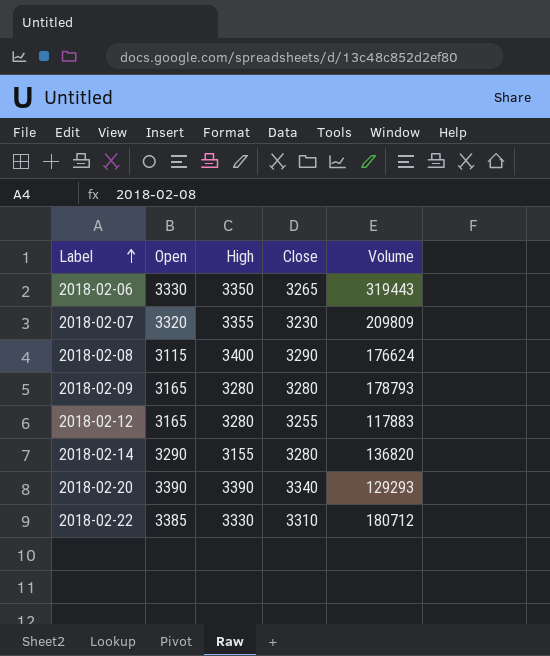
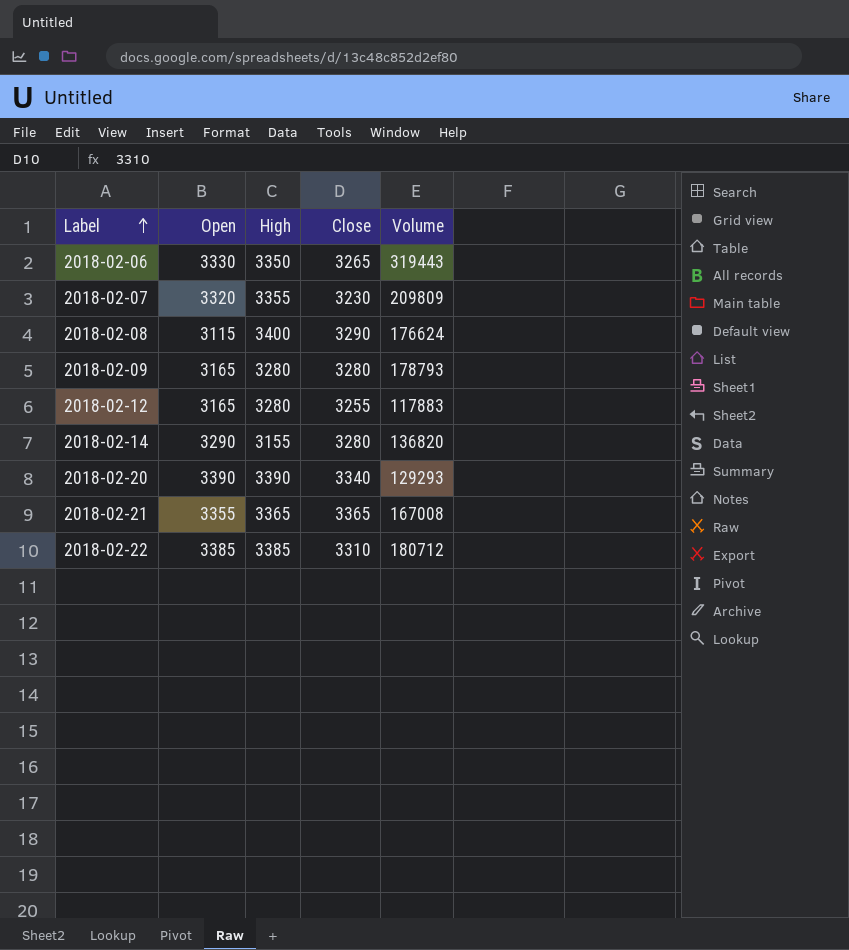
row 2018-02-21: none -> 3355 | 3365 | 3365 | 167008
2018-02-22 | High: 3330 -> 3385

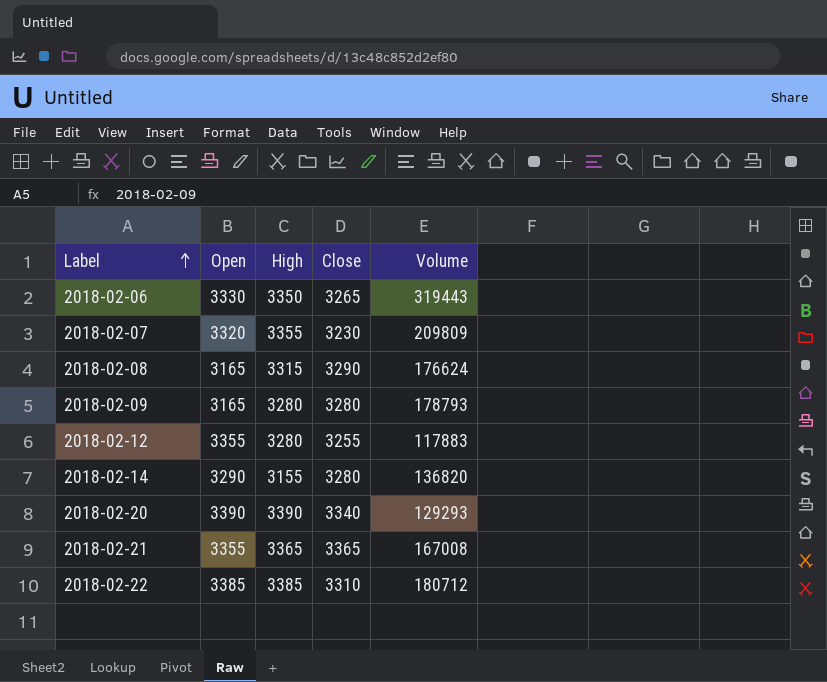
2018-02-08 | Open: 3115 -> 3165
2018-02-08 | High: 3400 -> 3315
2018-02-12 | Open: 3165 -> 3355

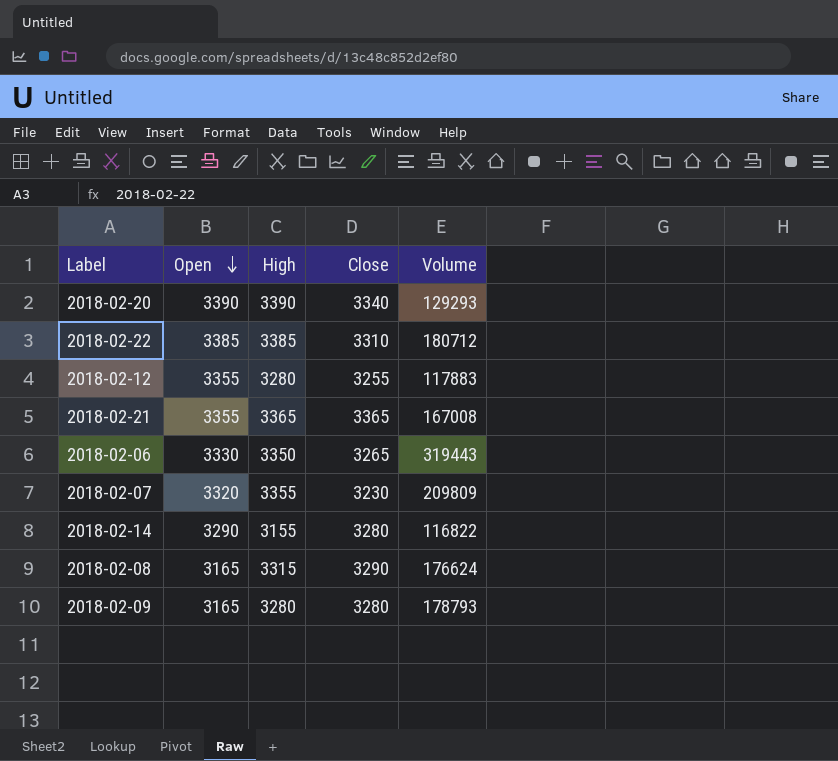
row order: Label ascending -> Open descending
2018-02-14 | Volume: 136820 -> 116822

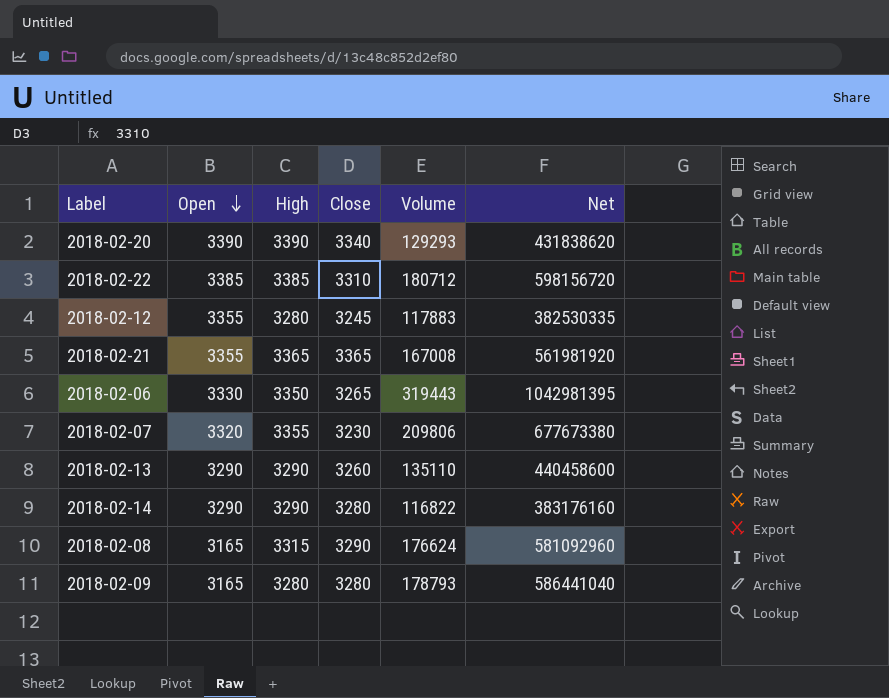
column Net | formula: none -> [Close] * [Volume]
2018-02-12 | Close: 3255 -> 3245
2018-02-07 | Volume: 209809 -> 209806
row 2018-02-13: none -> 3290 | 3290 | 3260 | 135110 | 440458600
2018-02-14 | High: 3155 -> 3290

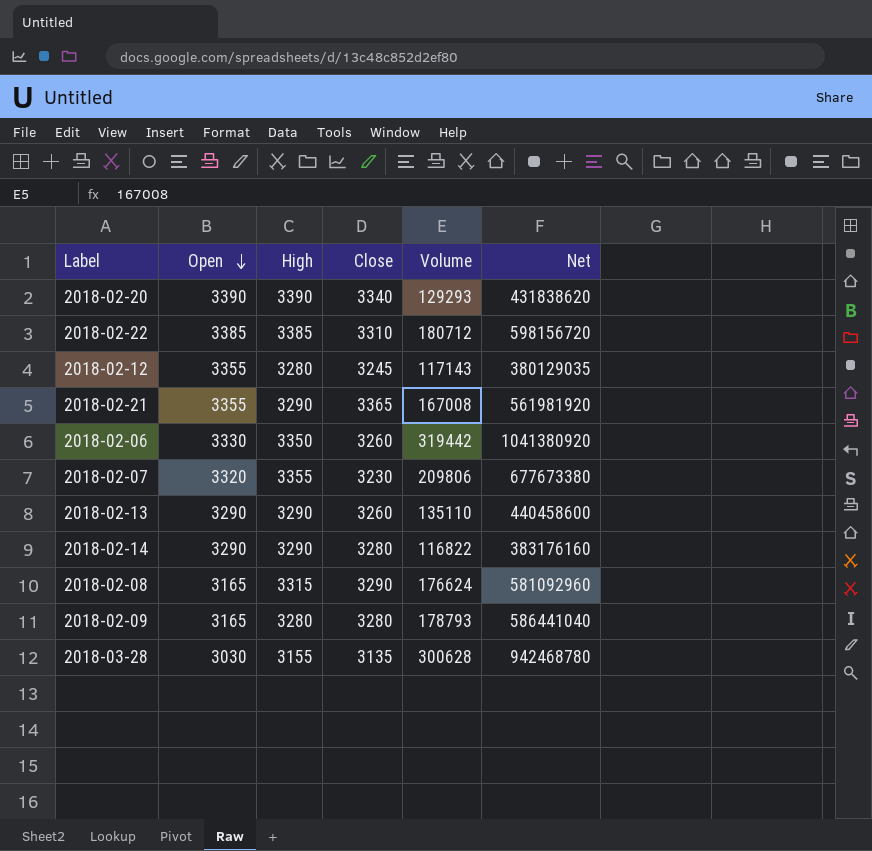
2018-02-12 | Volume: 117883 -> 117143
2018-02-12 | Net: 382530335 -> 380129035
2018-02-21 | High: 3365 -> 3290
2018-02-06 | Close: 3265 -> 3260
2018-02-06 | Volume: 319443 -> 319442
2018-02-06 | Net: 1042981395 -> 1041380920
row 2018-03-28: none -> 3030 | 3155 | 3135 | 300628 | 942468780

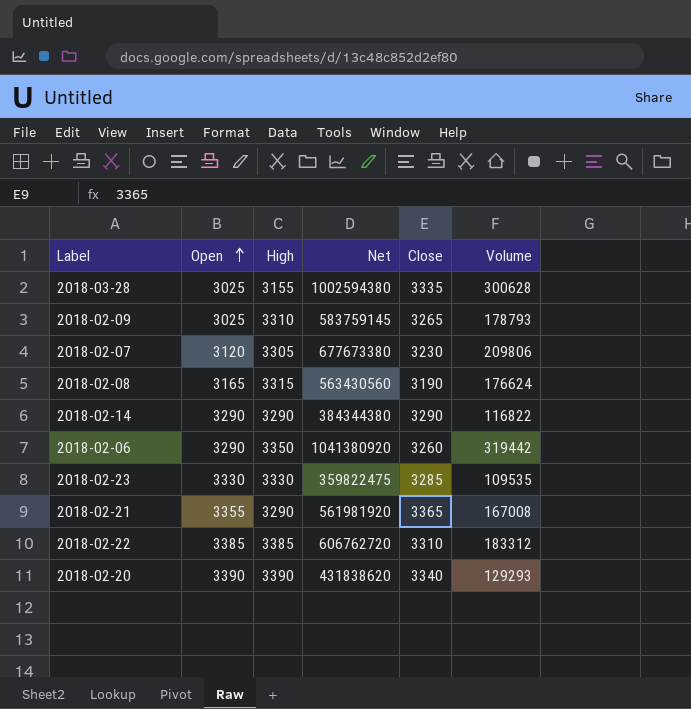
row order: Open descending -> Open ascending
column Net | position: 6 -> 4
row 2018-02-12: 3355 | 3280 | 3245 | 117143 | 380129035 -> none
row 2018-02-13: 3290 | 3290 | 3260 | 135110 | 440458600 -> none
2018-03-28 | Open: 3030 -> 3025
2018-03-28 | Net: 942468780 -> 1002594380
2018-03-28 | Close: 3135 -> 3335
2018-02-09 | Open: 3165 -> 3025
2018-02-09 | High: 3280 -> 3310
2018-02-09 | Net: 586441040 -> 583759145
2018-02-09 | Close: 3280 -> 3265
2018-02-07 | Open: 3320 -> 3120
2018-02-07 | High: 3355 -> 3305
2018-02-08 | Net: 581092960 -> 563430560
2018-02-08 | Close: 3290 -> 3190
2018-02-14 | Net: 383176160 -> 384344380
2018-02-14 | Close: 3280 -> 3290
2018-02-06 | Open: 3330 -> 3290
row 2018-02-23: none -> 3330 | 3330 | 359822475 | 3285 | 109535
2018-02-22 | Net: 598156720 -> 606762720
2018-02-22 | Volume: 180712 -> 183312

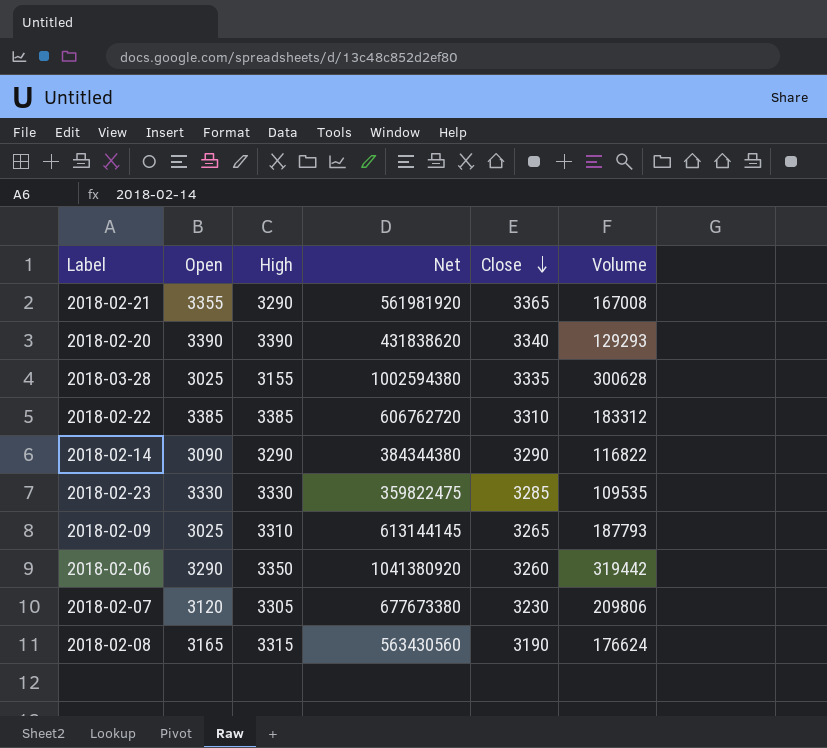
row order: Open ascending -> Close descending
2018-02-14 | Open: 3290 -> 3090
2018-02-09 | Net: 583759145 -> 613144145
2018-02-09 | Volume: 178793 -> 187793

